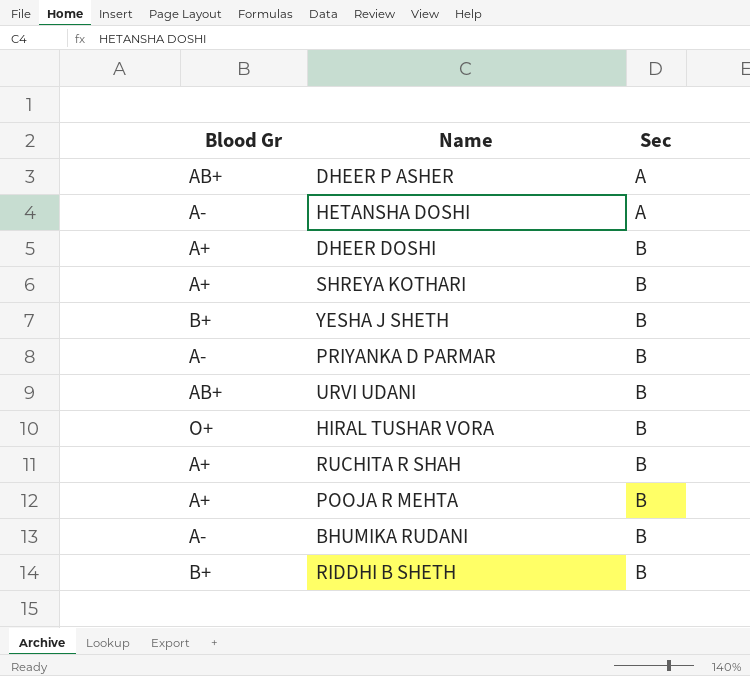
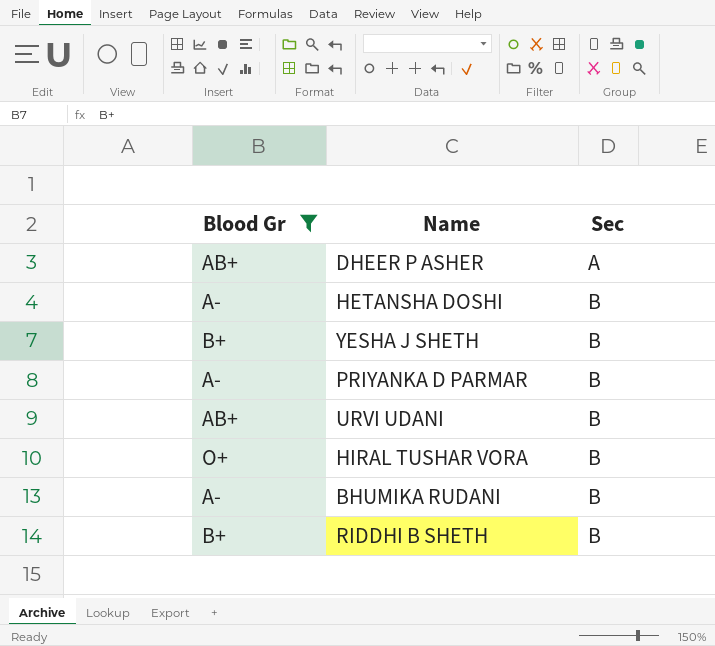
filter: none -> Blood Gr != A+
HETANSHA DOSHI | Sec: A -> B

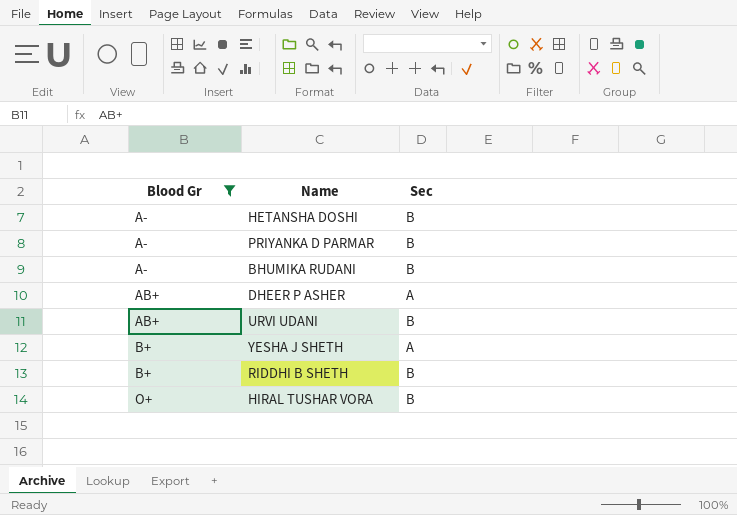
row order: Sec ascending -> Blood Gr ascending
YESHA J SHETH | Sec: B -> A

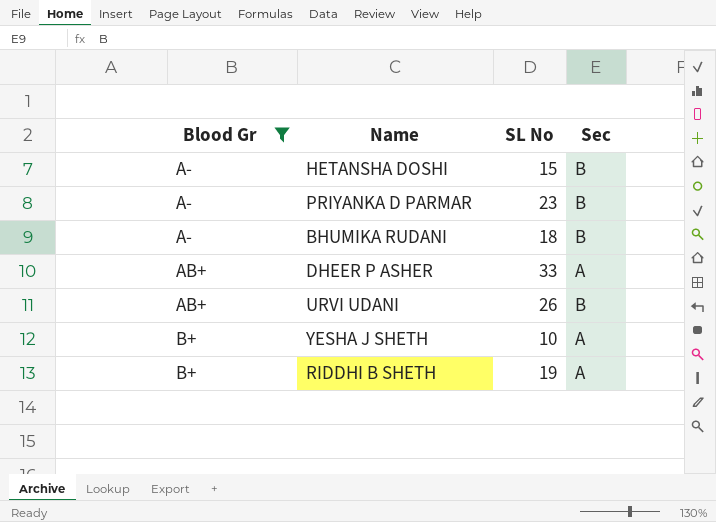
column SL No | position: none -> 3
row HIRAL TUSHAR VORA: O+ | B -> none
RIDDHI B SHETH | Sec: B -> A

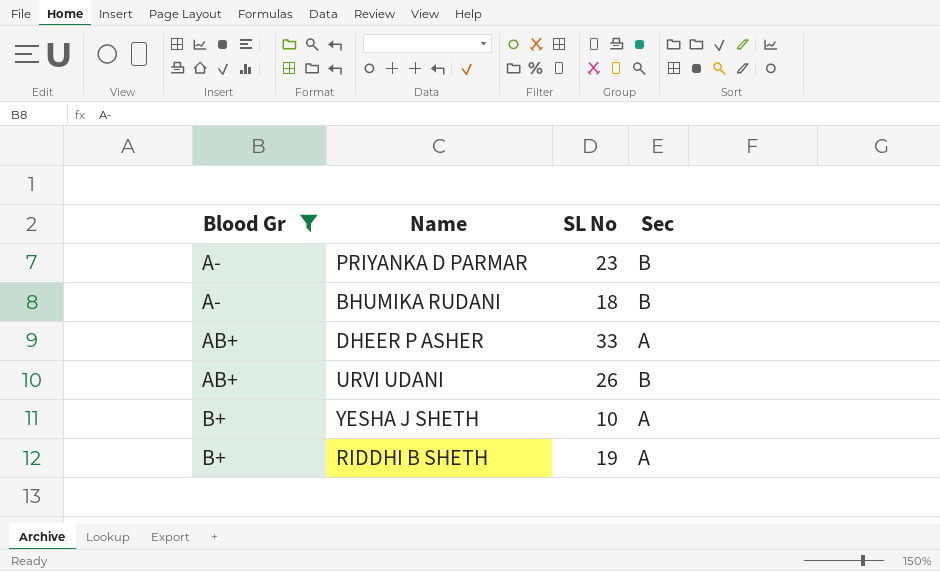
row HETANSHA DOSHI: A- | 15 | B -> none

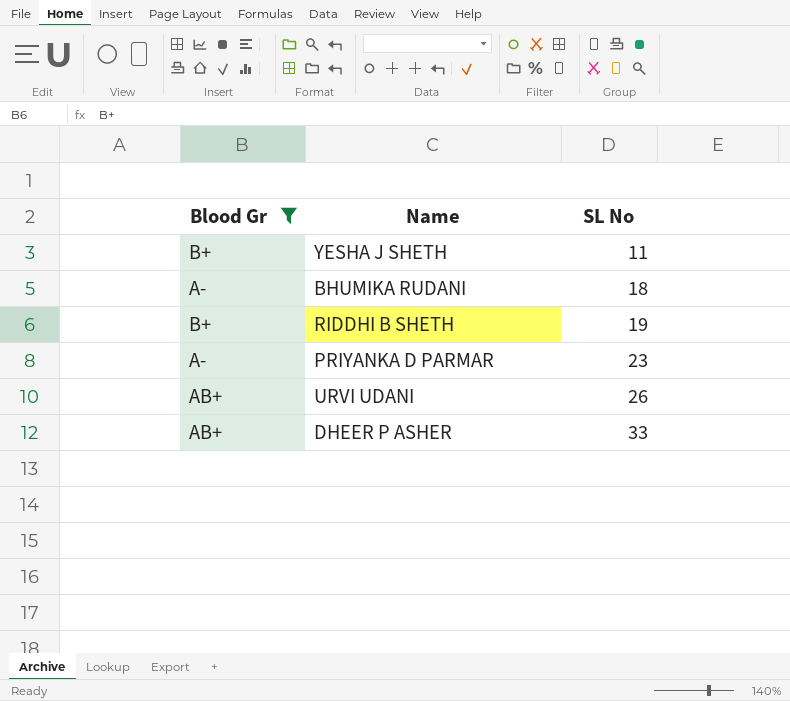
row order: Blood Gr ascending -> SL No ascending
column Sec | position: 4 -> none
YESHA J SHETH | SL No: 10 -> 11

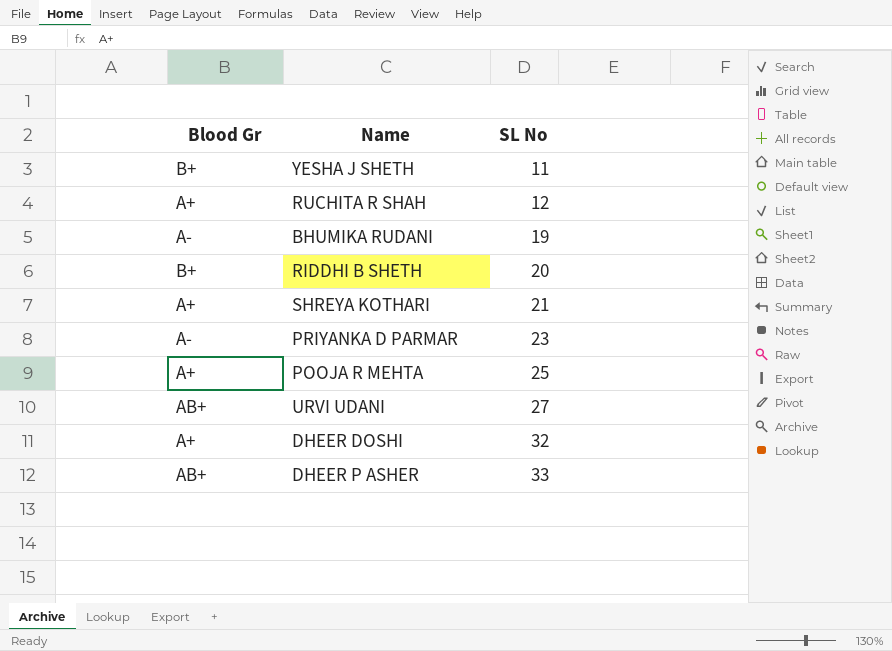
filter: Blood Gr != A+ -> none
BHUMIKA RUDANI | SL No: 18 -> 19
RIDDHI B SHETH | SL No: 19 -> 20
URVI UDANI | SL No: 26 -> 27

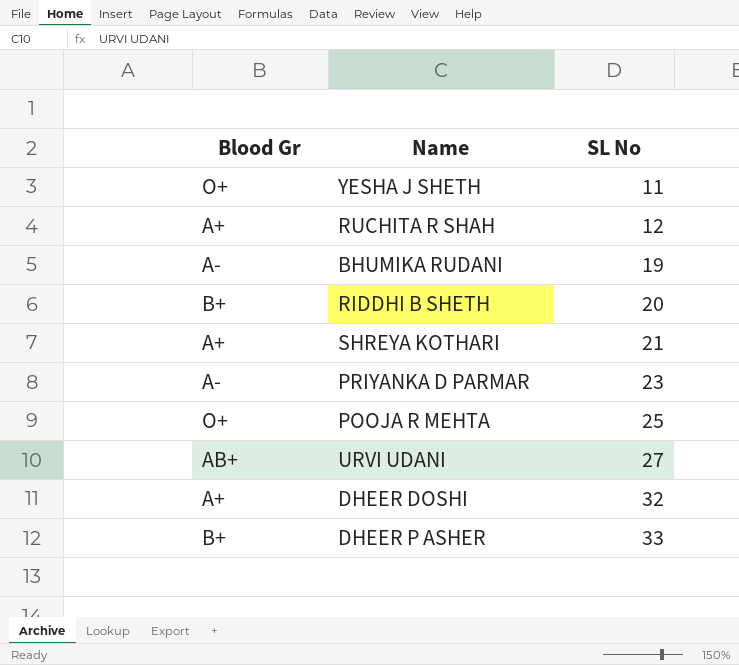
YESHA J SHETH | Blood Gr: B+ -> O+
POOJA R MEHTA | Blood Gr: A+ -> O+
DHEER P ASHER | Blood Gr: AB+ -> B+

